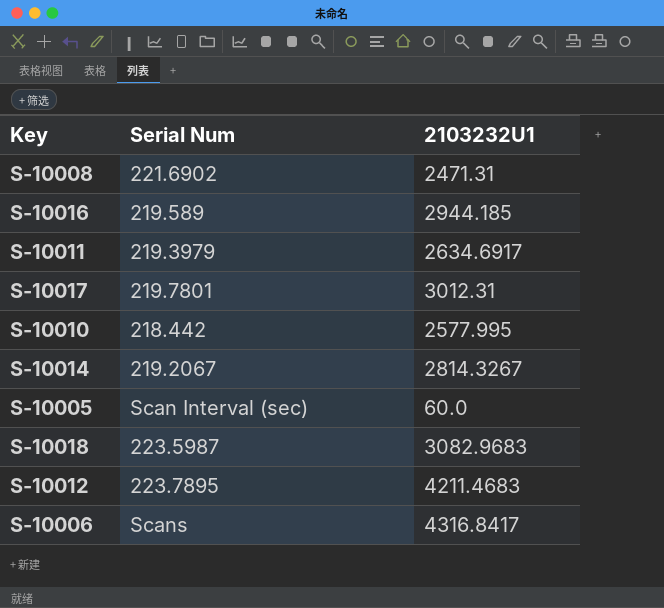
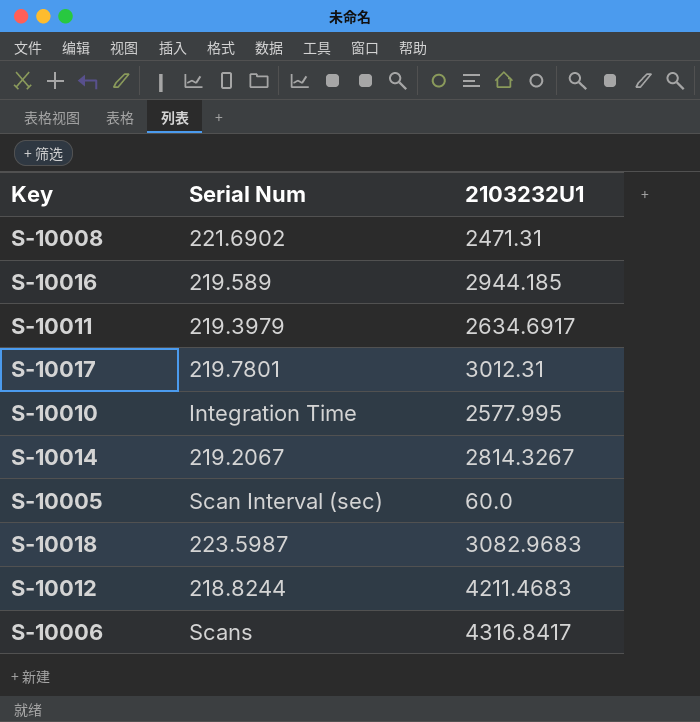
S-10010 | Serial Num: 218.442 -> Integration Time
S-10012 | Serial Num: 223.7895 -> 218.8244

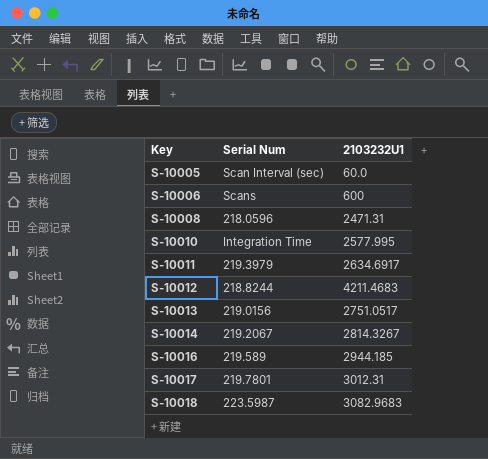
row order: none -> Key ascending
S-10006 | 2103232U1: 4316.8417 -> 600
S-10008 | Serial Num: 221.6902 -> 218.0596
row S-10013: none -> 219.0156 | 2751.0517

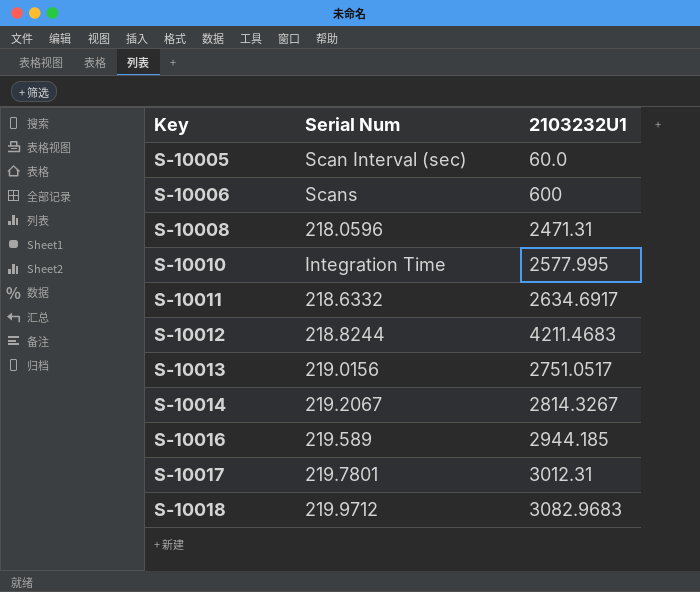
S-10011 | Serial Num: 219.3979 -> 218.6332
S-10018 | Serial Num: 223.5987 -> 219.9712

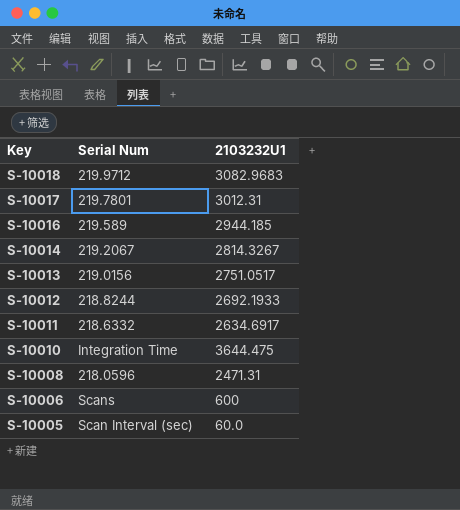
row order: Key ascending -> Key descending
S-10012 | 2103232U1: 4211.4683 -> 2692.1933
S-10010 | 2103232U1: 2577.995 -> 3644.475

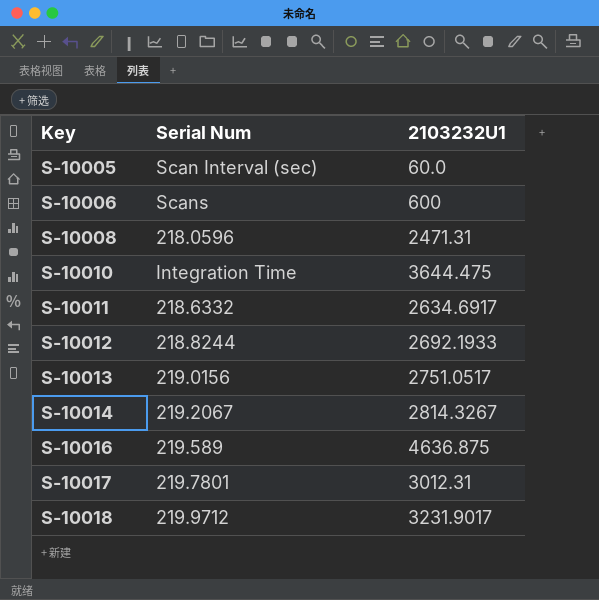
row order: Key descending -> Key ascending
S-10016 | 2103232U1: 2944.185 -> 4636.875
S-10018 | 2103232U1: 3082.9683 -> 3231.9017

